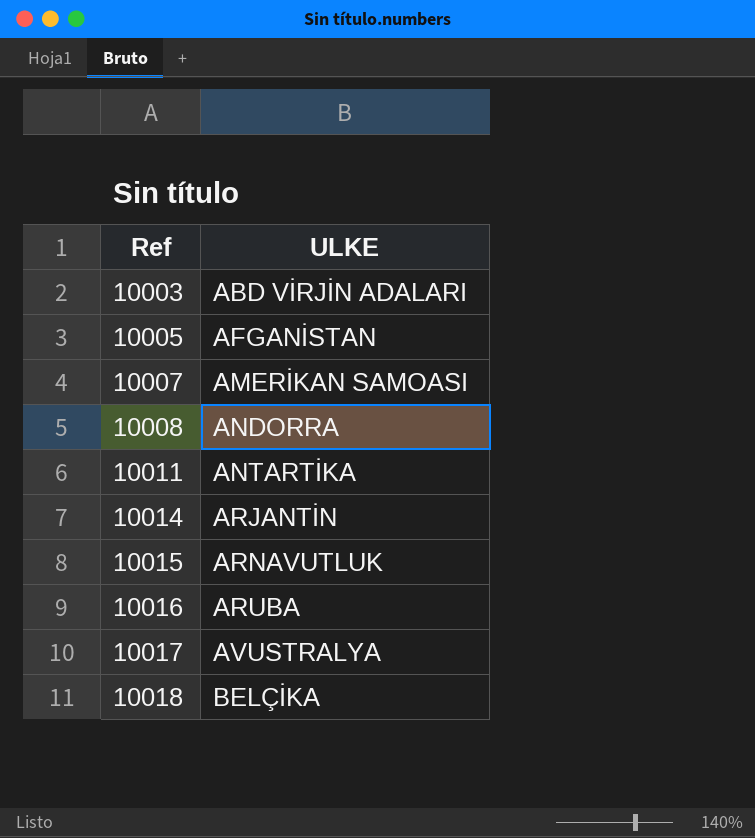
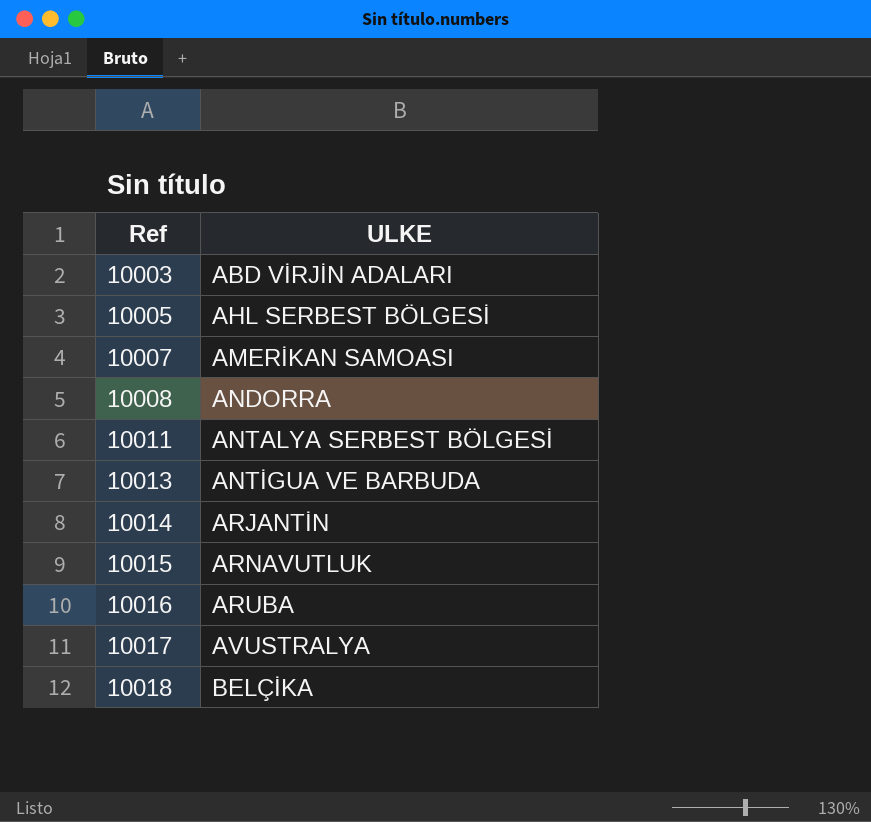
10005 | ULKE: AFGANİSTAN -> AHL SERBEST BÖLGESİ
10011 | ULKE: ANTARTİKA -> ANTALYA SERBEST BÖLGESİ
row 10013: none -> ANTİGUA VE BARBUDA

